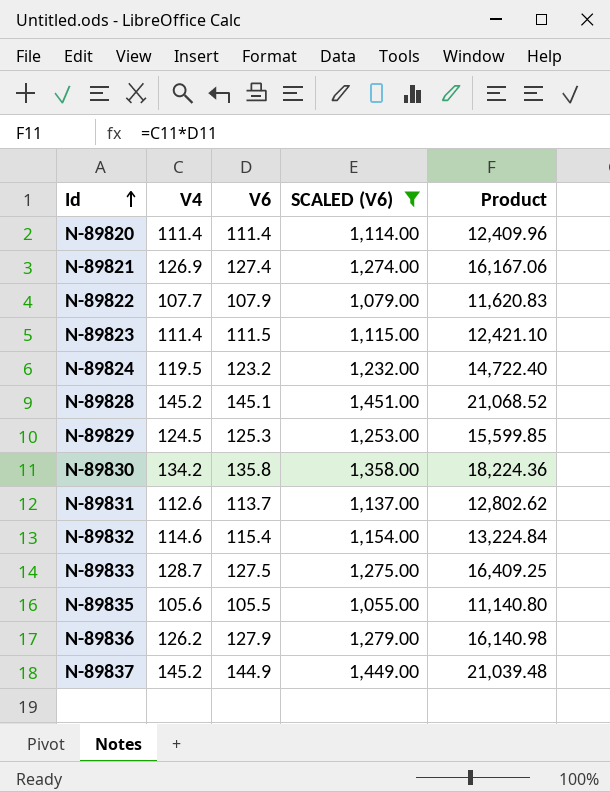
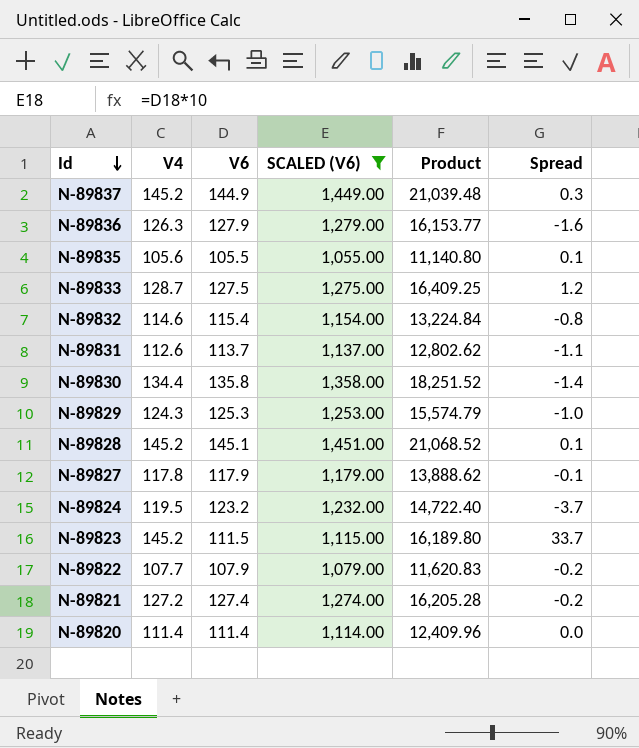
row order: Id ascending -> Id descending
column Spread | formula: none -> [V4] - [V6]
N-89836 | V4: 126.2 -> 126.3
N-89836 | Product: 16,140.98 -> 16,153.77
N-89830 | V4: 134.2 -> 134.4
N-89830 | Product: 18,224.36 -> 18,251.52
N-89829 | V4: 124.5 -> 124.3
N-89829 | Product: 15,599.85 -> 15,574.79
row N-89827: none -> 117.8 | 117.9 | 1,179.00 | 13,888.62 | -0.1
N-89823 | V4: 111.4 -> 145.2
N-89823 | Product: 12,421.10 -> 16,189.80
N-89821 | V4: 126.9 -> 127.2
N-89821 | Product: 16,167.06 -> 16,205.28

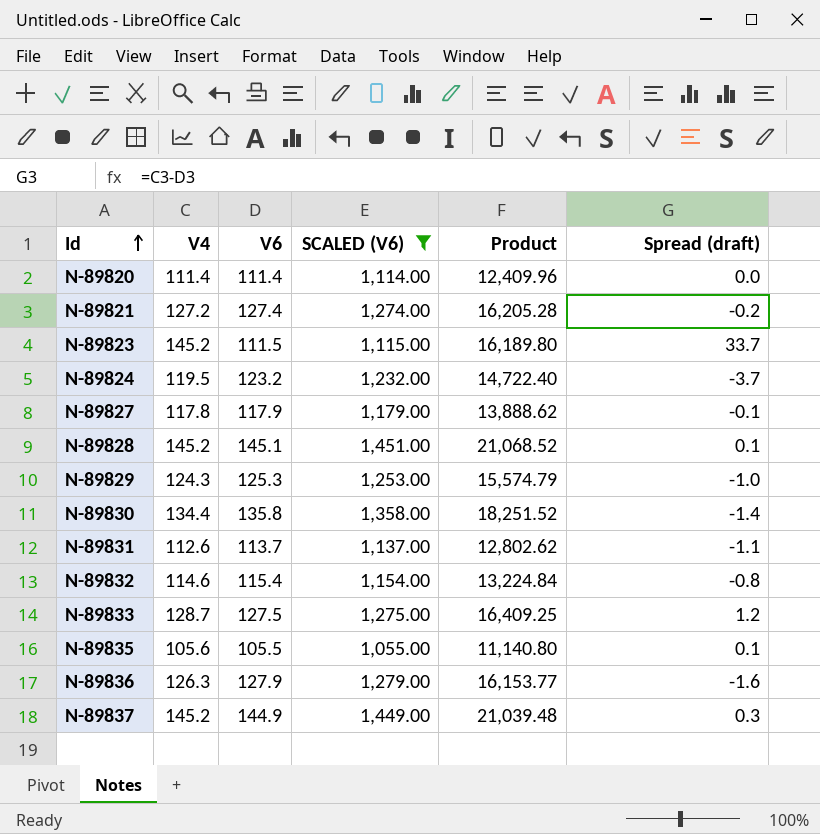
row order: Id descending -> Id ascending
column name: Spread -> Spread (draft)
row N-89822: 107.7 | 107.9 | 1,079.00 | 11,620.83 | -0.2 -> none

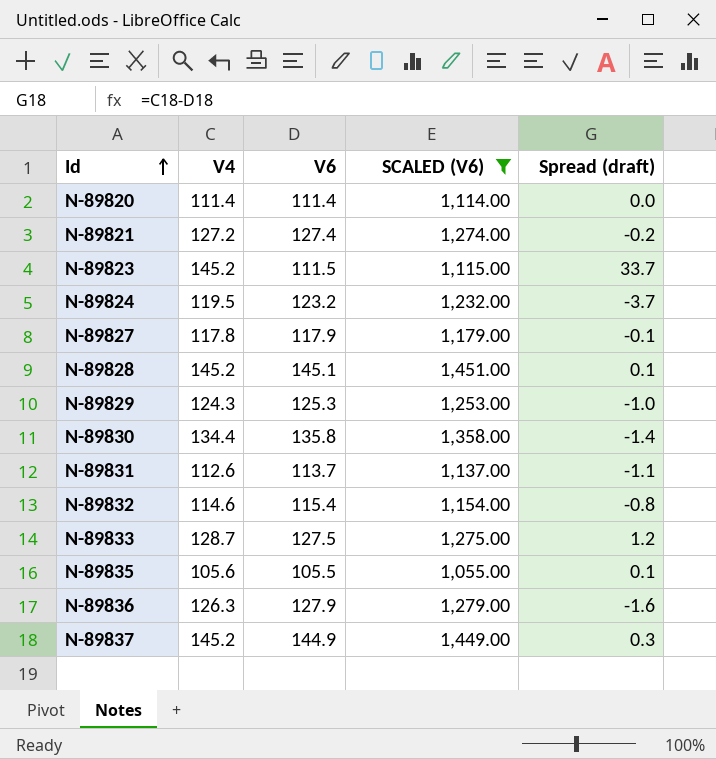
column Product | formula: [V4] * [V6] -> none

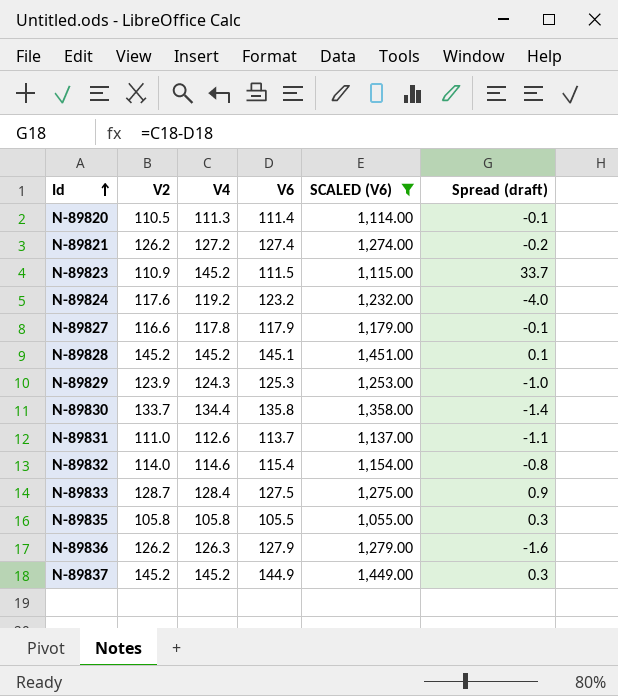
column V2 | position: none -> 2
N-89820 | V4: 111.4 -> 111.3
N-89820 | Spread (draft): 0.0 -> -0.1
N-89824 | V4: 119.5 -> 119.2
N-89824 | Spread (draft): -3.7 -> -4.0
N-89833 | V4: 128.7 -> 128.4
N-89833 | Spread (draft): 1.2 -> 0.9
N-89835 | V4: 105.6 -> 105.8
N-89835 | Spread (draft): 0.1 -> 0.3

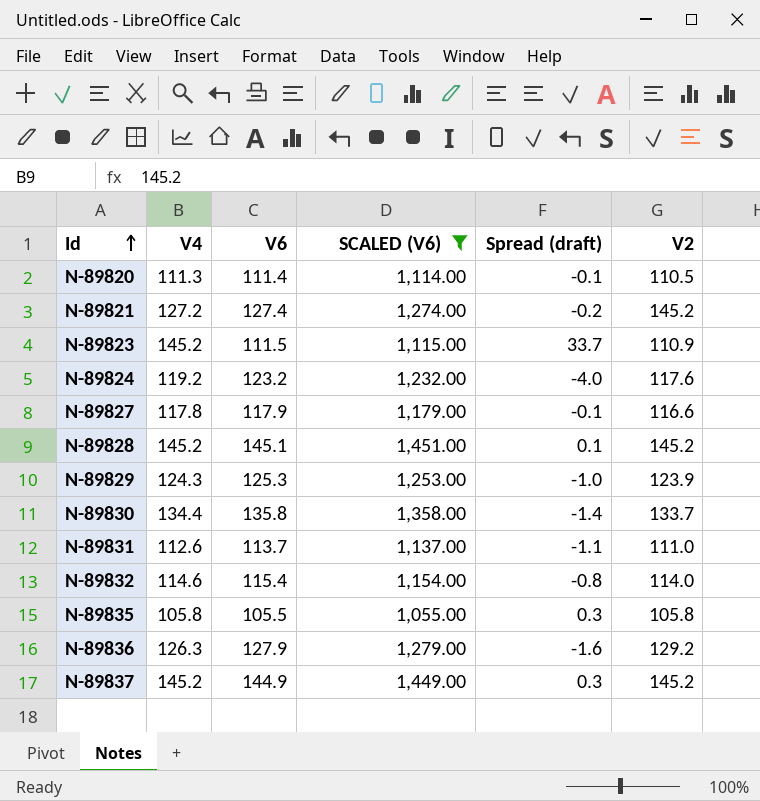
column V2 | position: 2 -> 6
row N-89833: 128.7 | 128.4 | 127.5 | 1,275.00 | 0.9 -> none
N-89821 | V2: 126.2 -> 145.2
N-89836 | V2: 126.2 -> 129.2

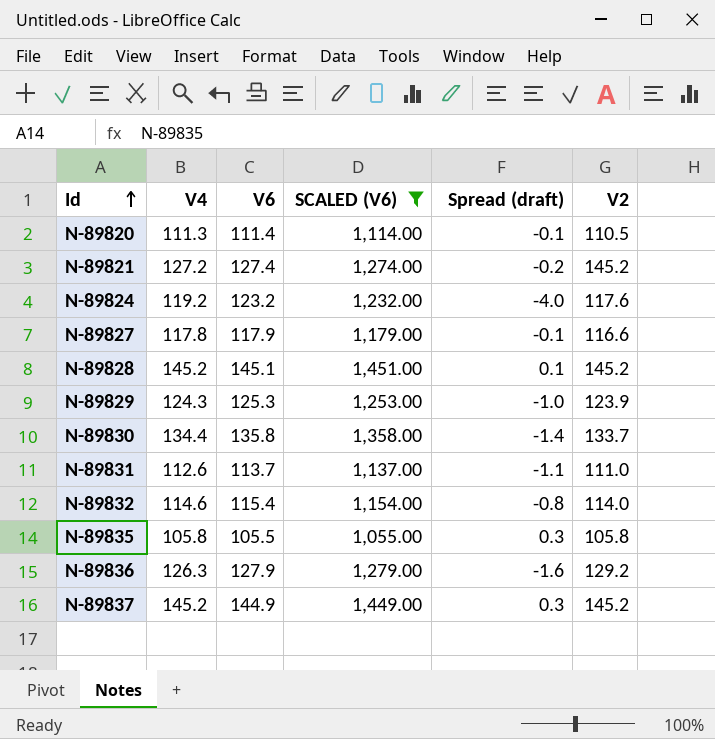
row N-89823: 145.2 | 111.5 | 1,115.00 | 33.7 | 110.9 -> none

